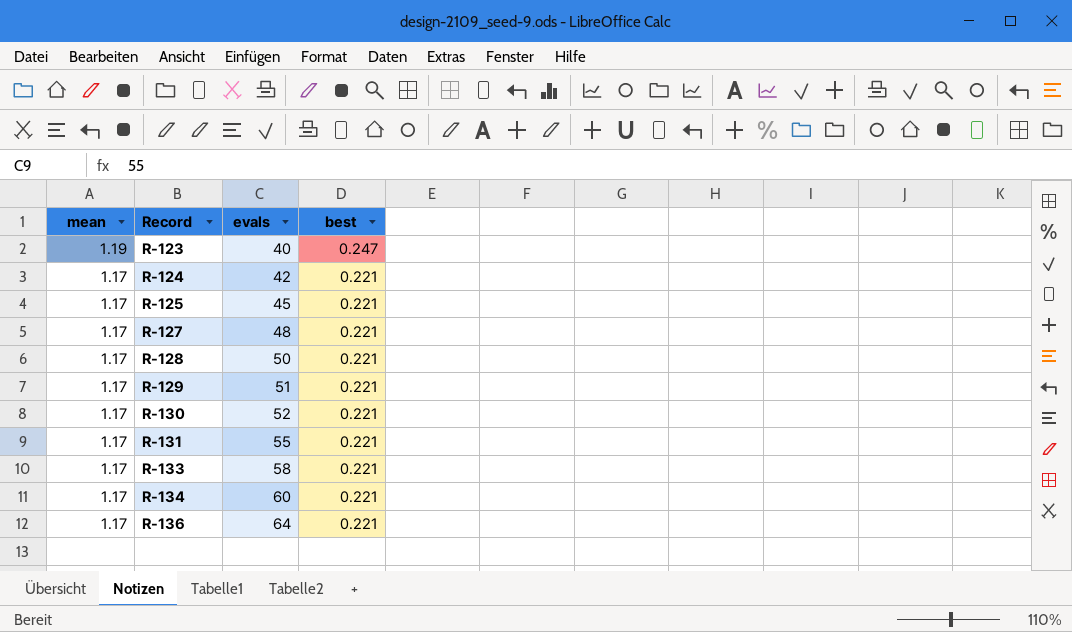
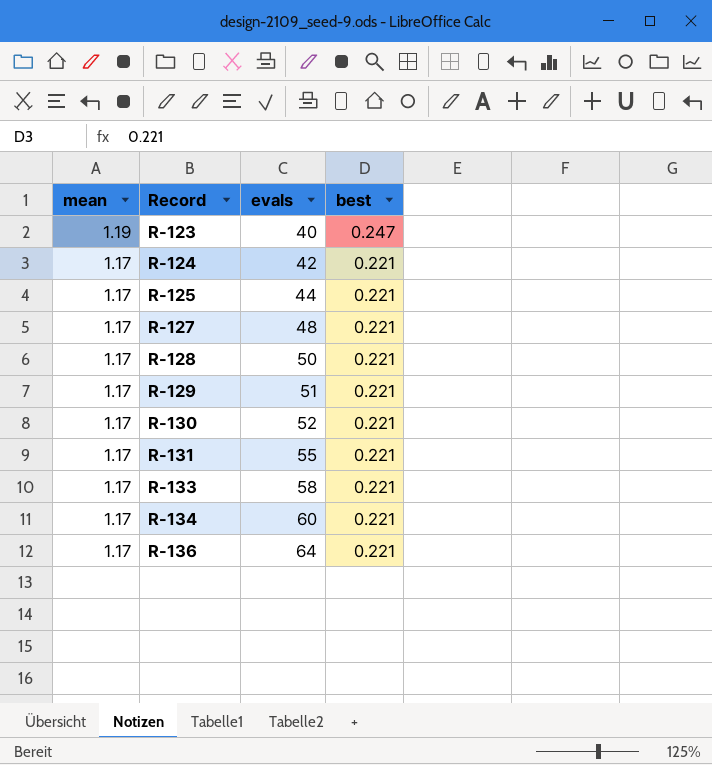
R-125 | evals: 45 -> 44

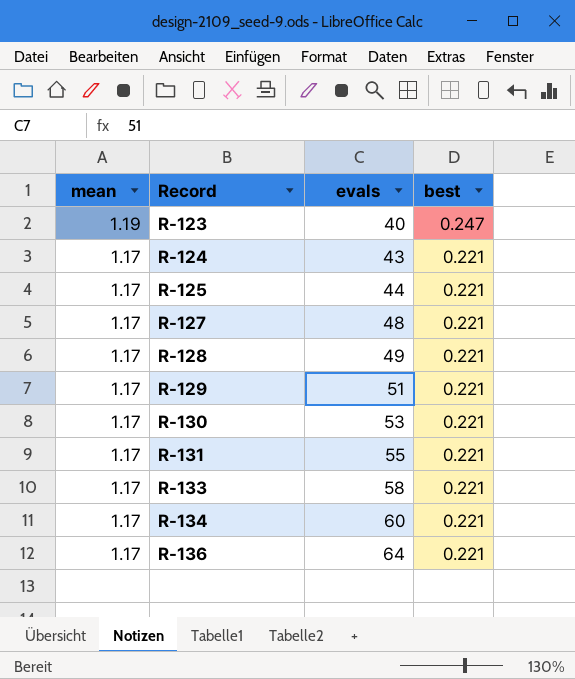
R-124 | evals: 42 -> 43
R-128 | evals: 50 -> 49
R-130 | evals: 52 -> 53

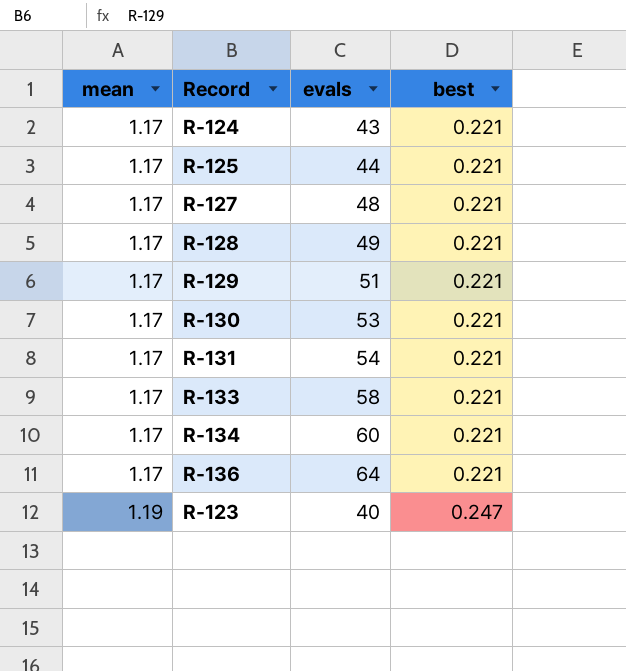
row order: mean descending -> mean ascending
R-131 | evals: 55 -> 54

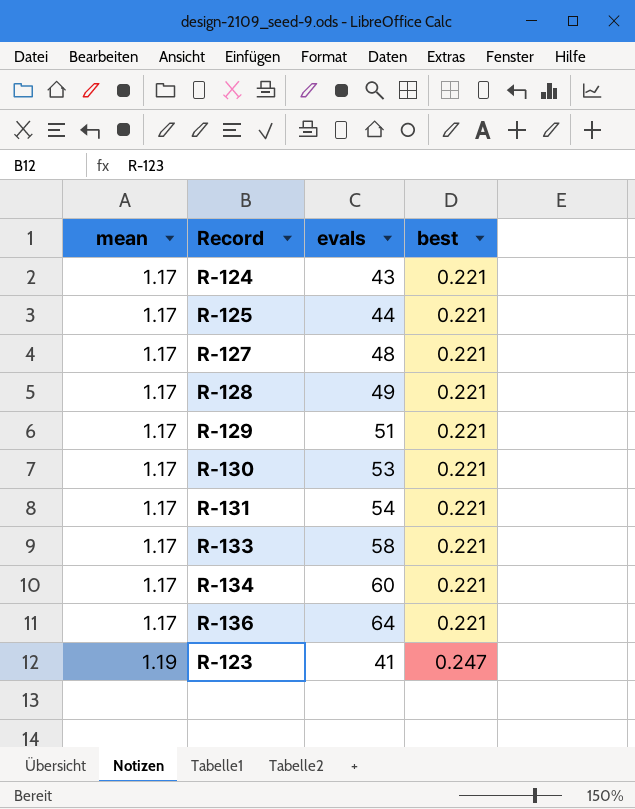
R-123 | evals: 40 -> 41

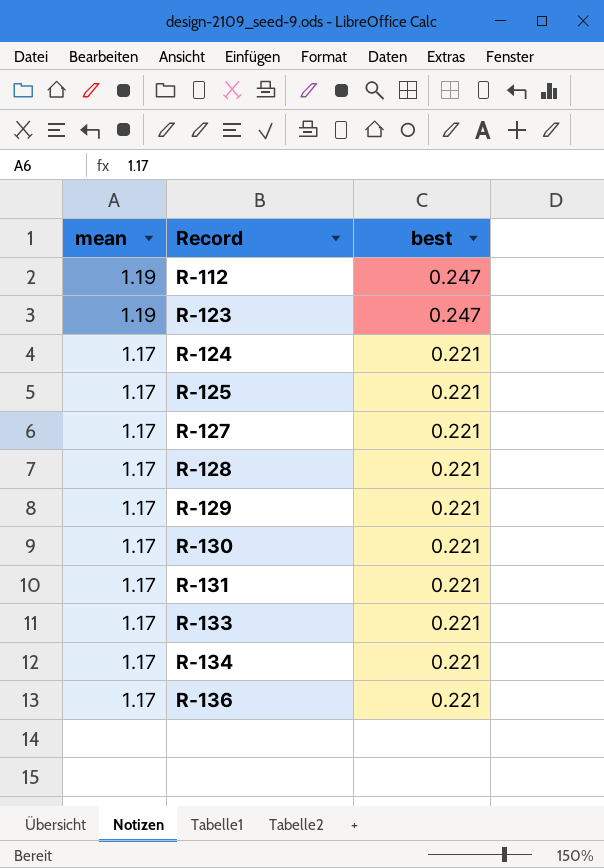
row order: mean ascending -> mean descending
column evals | position: 3 -> none
row R-112: none -> 1.19 | 0.247

